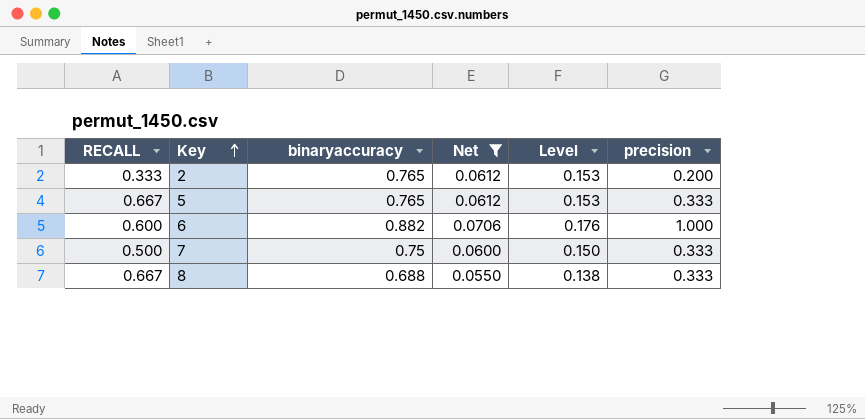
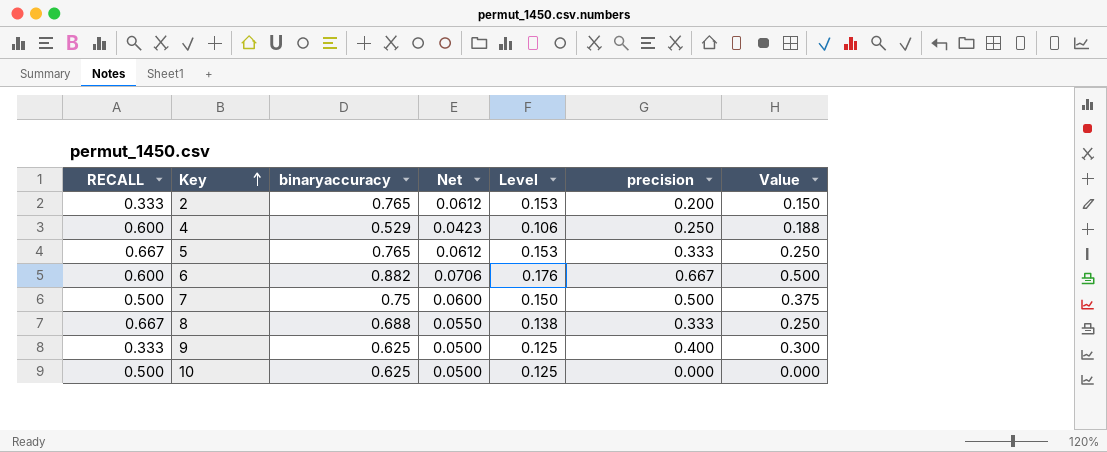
filter: Net >= 0.0550 -> none
column Value | formula: none -> [precision] * 0.75
6 | precision: 1.000 -> 0.667
7 | precision: 0.333 -> 0.500

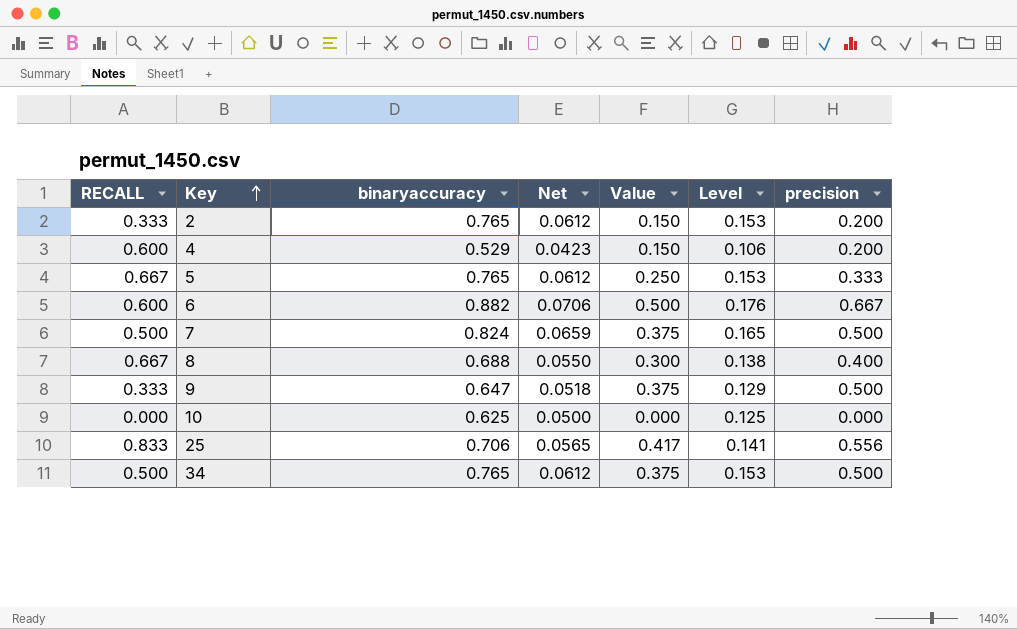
column Value | position: 7 -> 5
4 | Value: 0.188 -> 0.150
4 | precision: 0.250 -> 0.200
7 | binaryaccuracy: 0.75 -> 0.824
7 | Net: 0.0600 -> 0.0659
7 | Level: 0.150 -> 0.165
8 | Value: 0.250 -> 0.300
8 | precision: 0.333 -> 0.400
9 | binaryaccuracy: 0.625 -> 0.647
9 | Net: 0.0500 -> 0.0518
9 | Value: 0.300 -> 0.375
9 | Level: 0.125 -> 0.129
9 | precision: 0.400 -> 0.500
10 | RECALL: 0.500 -> 0.000
row 25: none -> 0.833 | 0.706 | 0.0565 | 0.417 | 0.141 | 0.556
row 34: none -> 0.500 | 0.765 | 0.0612 | 0.375 | 0.153 | 0.500

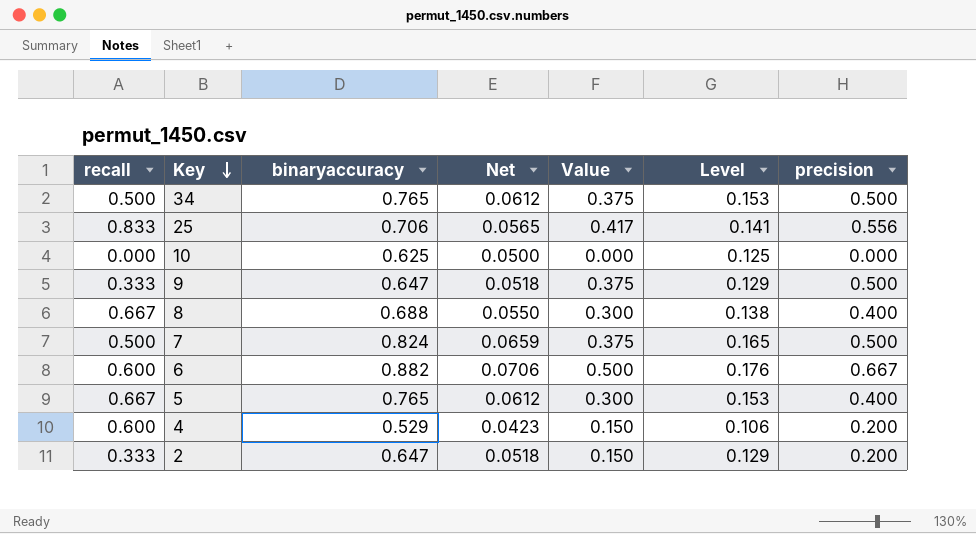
row order: Key ascending -> Key descending
column name: RECALL -> recall
5 | Value: 0.250 -> 0.300
5 | precision: 0.333 -> 0.400
2 | binaryaccuracy: 0.765 -> 0.647
2 | Net: 0.0612 -> 0.0518
2 | Level: 0.153 -> 0.129

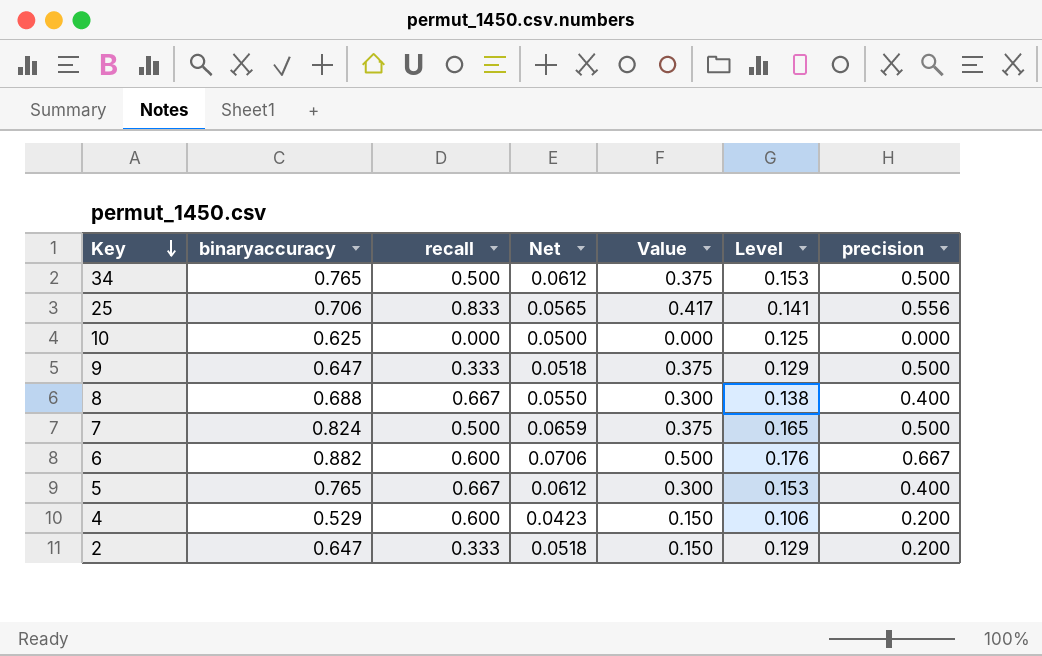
column recall | position: 1 -> 3

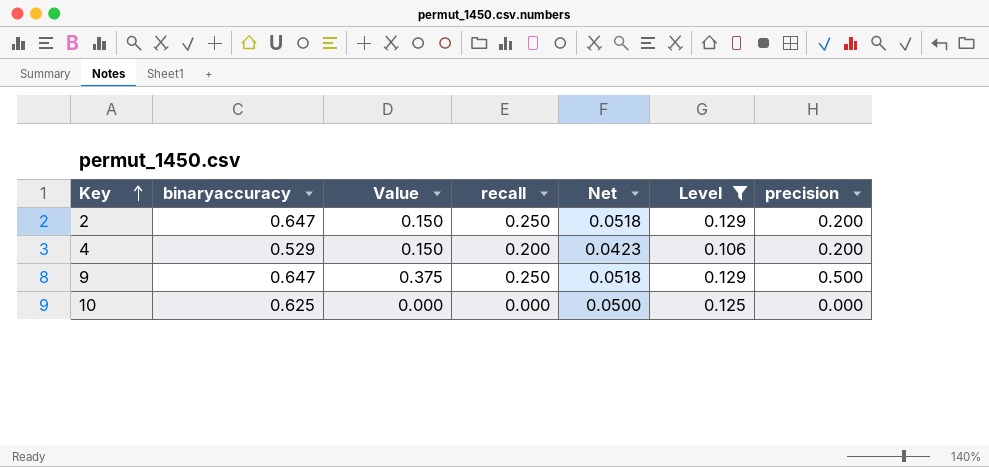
filter: none -> Level <= 0.129
row order: Key descending -> Key ascending
column Value | position: 5 -> 3
2 | recall: 0.333 -> 0.250
4 | recall: 0.600 -> 0.200
9 | recall: 0.333 -> 0.250

